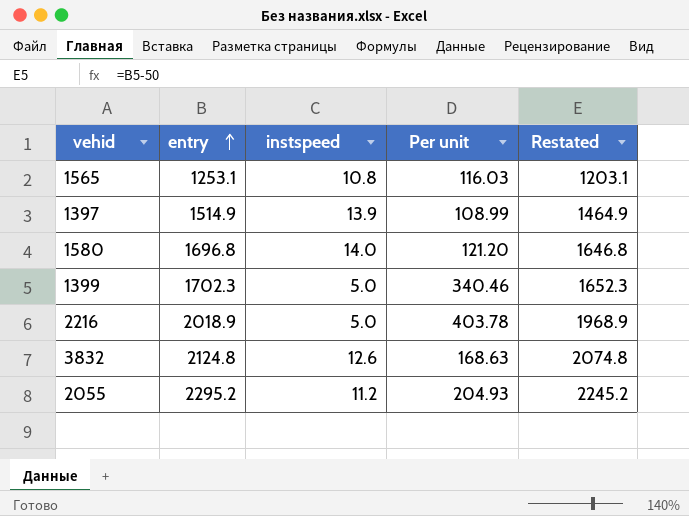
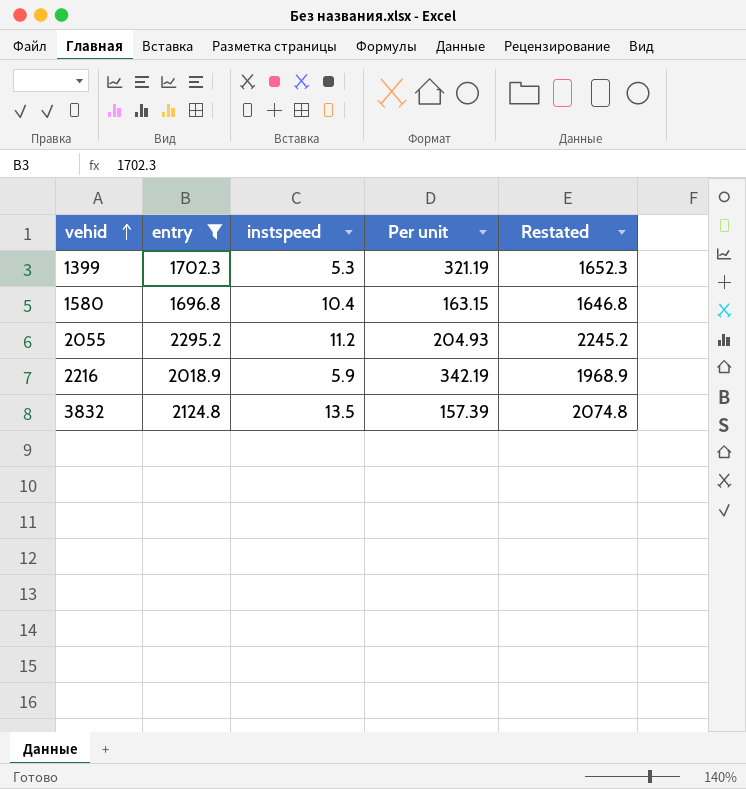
filter: none -> entry >= 1696.8
row order: entry ascending -> vehid ascending
1399 | instspeed: 5.0 -> 5.3
1399 | Per unit: 340.46 -> 321.19
1580 | instspeed: 14.0 -> 10.4
1580 | Per unit: 121.20 -> 163.15
2216 | instspeed: 5.0 -> 5.9
2216 | Per unit: 403.78 -> 342.19
3832 | instspeed: 12.6 -> 13.5
3832 | Per unit: 168.63 -> 157.39

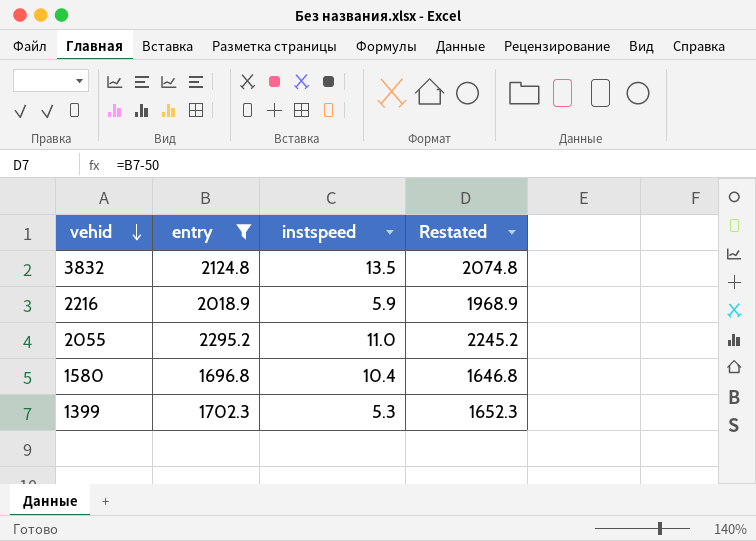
row order: vehid ascending -> vehid descending
column Per unit | formula: [entry] / [instspeed] -> none
2055 | instspeed: 11.2 -> 11.0

